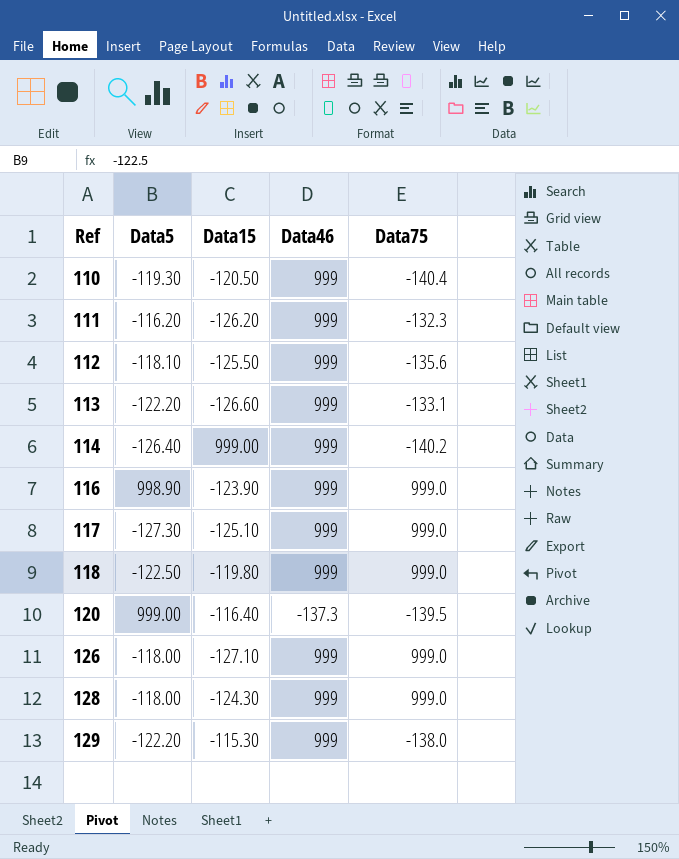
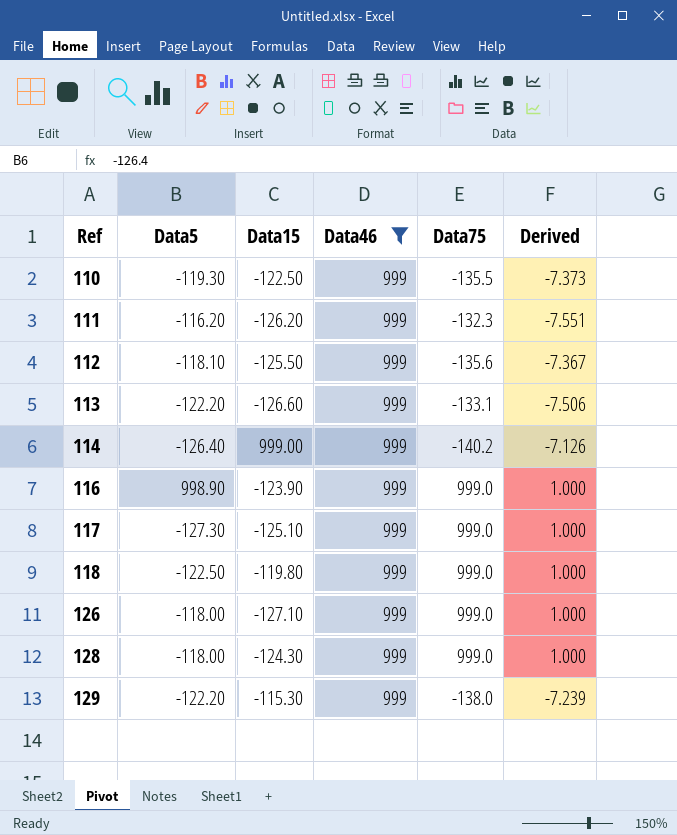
filter: none -> Data46 = 999
column Derived | formula: none -> [Data46] / [Data75]
110 | Data15: -120.50 -> -122.50
110 | Data75: -140.4 -> -135.5

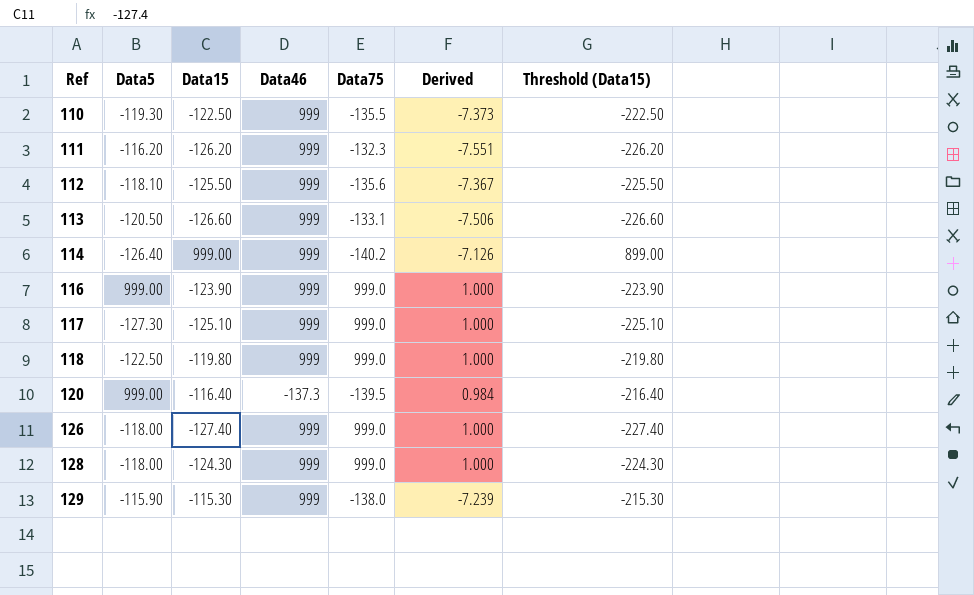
filter: Data46 = 999 -> none
column Threshold (Data15) | formula: none -> [Data15] - 100
113 | Data5: -122.20 -> -120.50
116 | Data5: 998.90 -> 999.00
126 | Data15: -127.10 -> -127.40
129 | Data5: -122.20 -> -115.90

